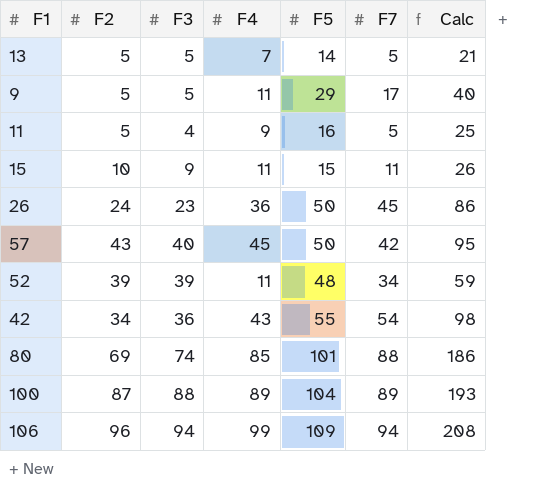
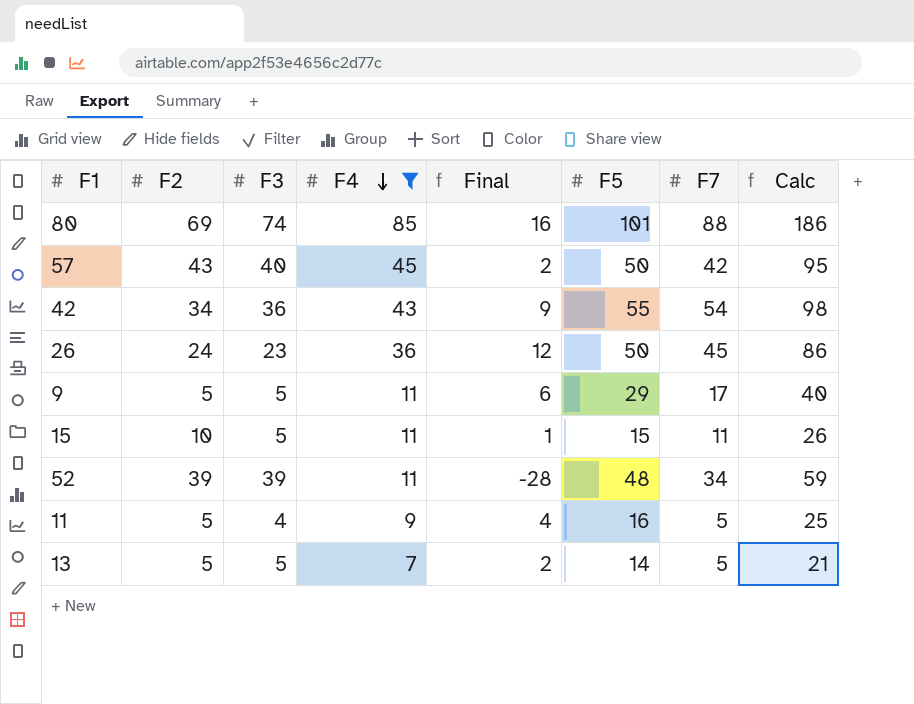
filter: none -> F4 <= 85
row order: none -> F4 descending
column Final | formula: none -> [F4] - [F2]
15 | F3: 9 -> 5

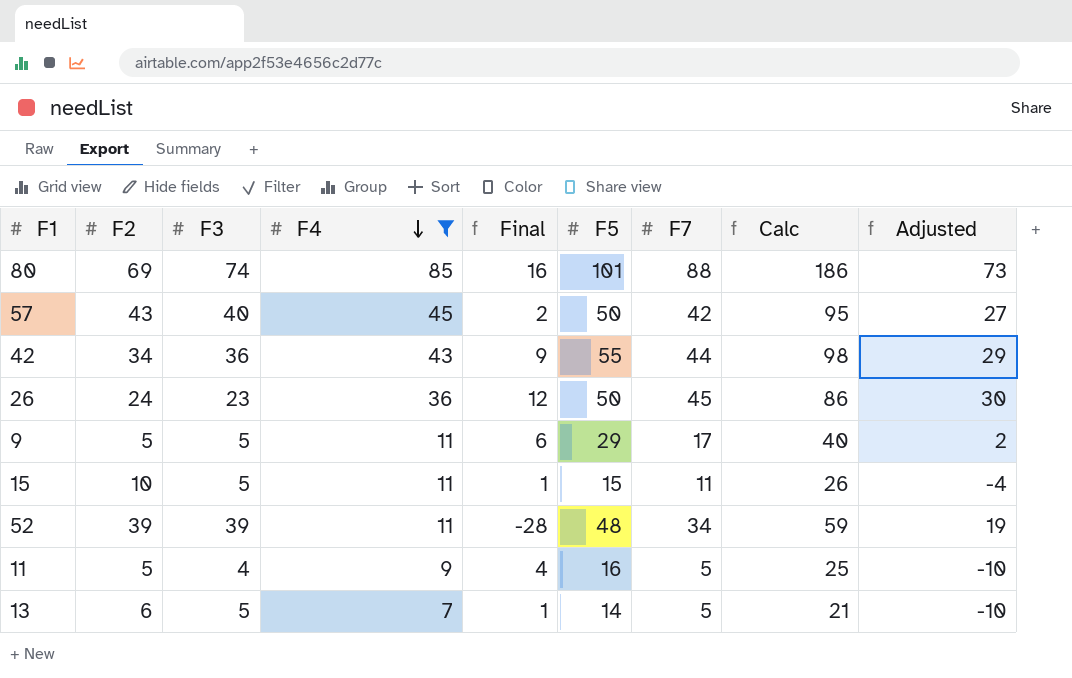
column Adjusted | formula: none -> [F7] - 15
42 | F7: 54 -> 44
13 | F2: 5 -> 6
13 | Final: 2 -> 1

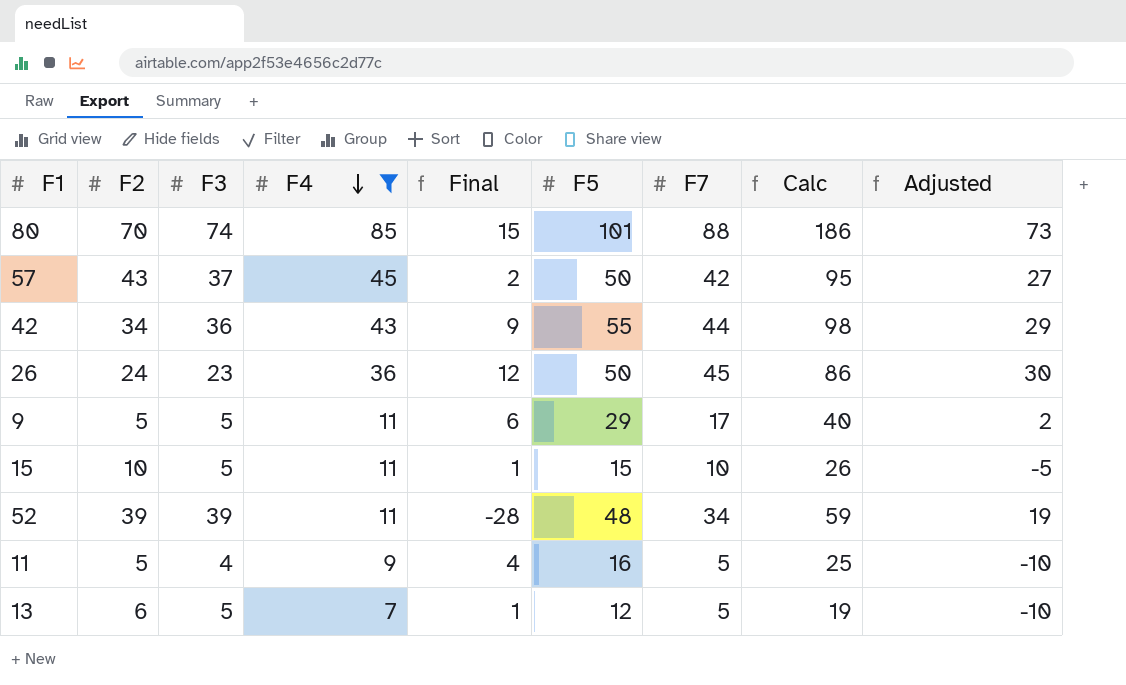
80 | F2: 69 -> 70
80 | Final: 16 -> 15
57 | F3: 40 -> 37
15 | F7: 11 -> 10
15 | Adjusted: -4 -> -5
13 | F5: 14 -> 12
13 | Calc: 21 -> 19

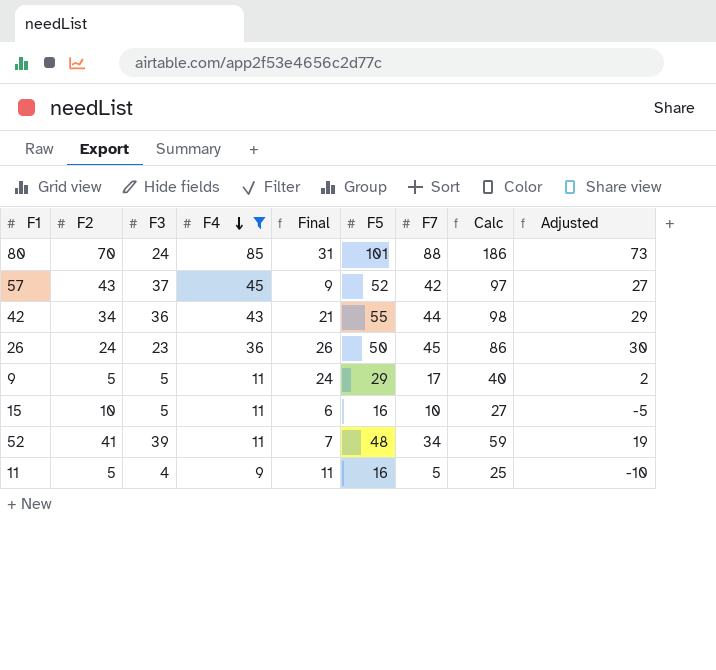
column Final | formula: [F4] - [F2] -> [F5] - [F2]
row 13: 6 | 5 | 7 | 1 | 12 | 5 | 19 | -10 -> none
80 | F3: 74 -> 24
57 | F5: 50 -> 52
57 | Calc: 95 -> 97
15 | F5: 15 -> 16
15 | Calc: 26 -> 27
52 | F2: 39 -> 41

